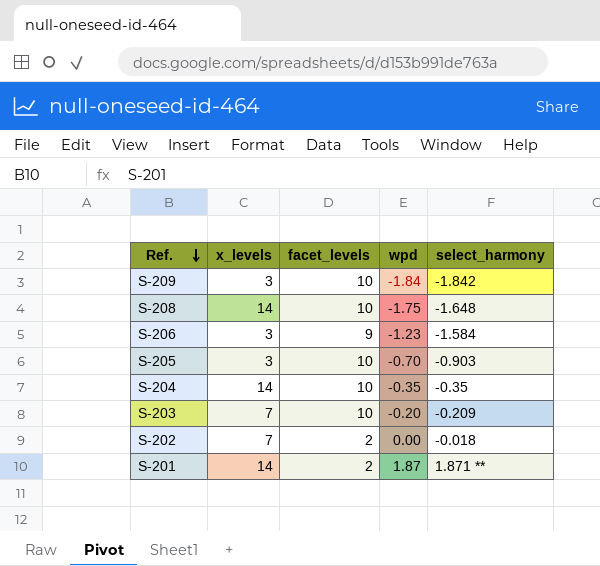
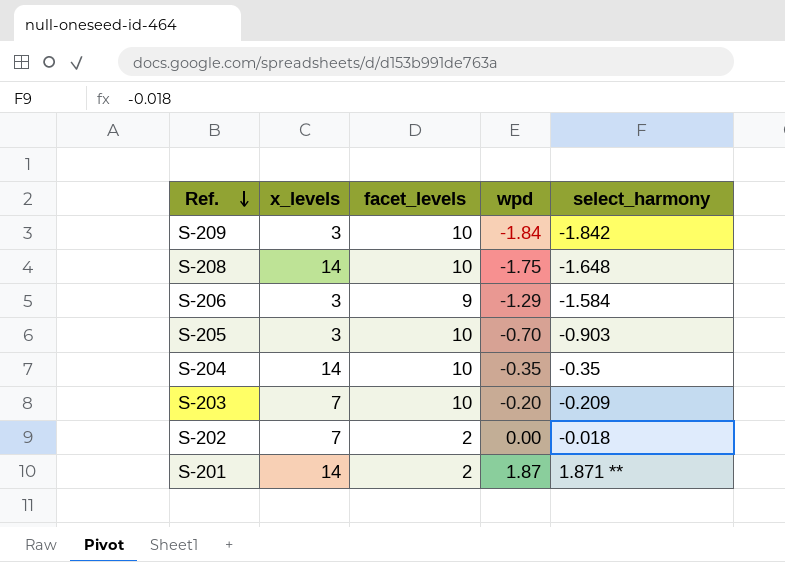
S-206 | wpd: -1.23 -> -1.29

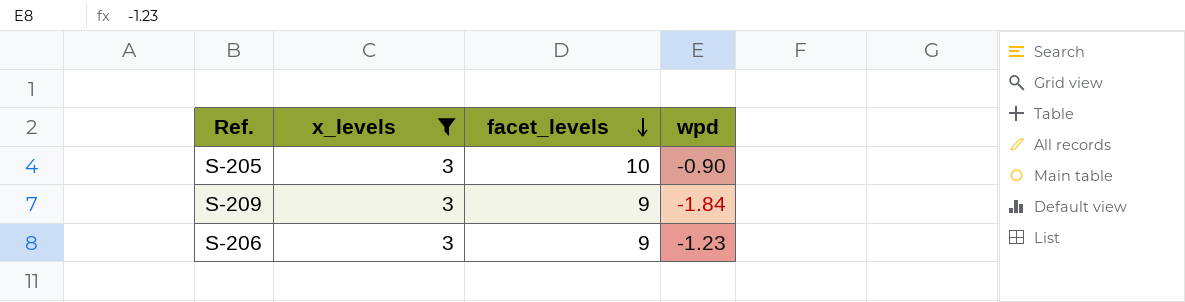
filter: none -> x_levels = 3
row order: Ref. descending -> facet_levels descending
column select_harmony | position: 5 -> none
S-205 | wpd: -0.70 -> -0.90
S-209 | facet_levels: 10 -> 9
S-206 | wpd: -1.29 -> -1.23

